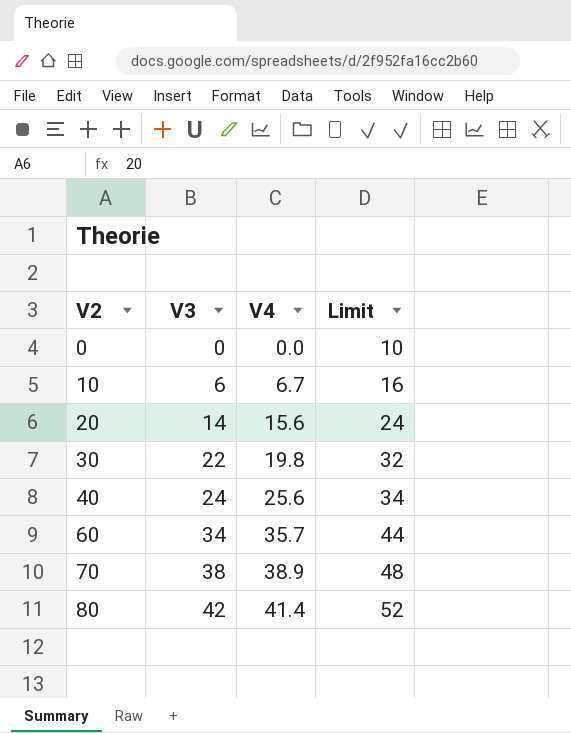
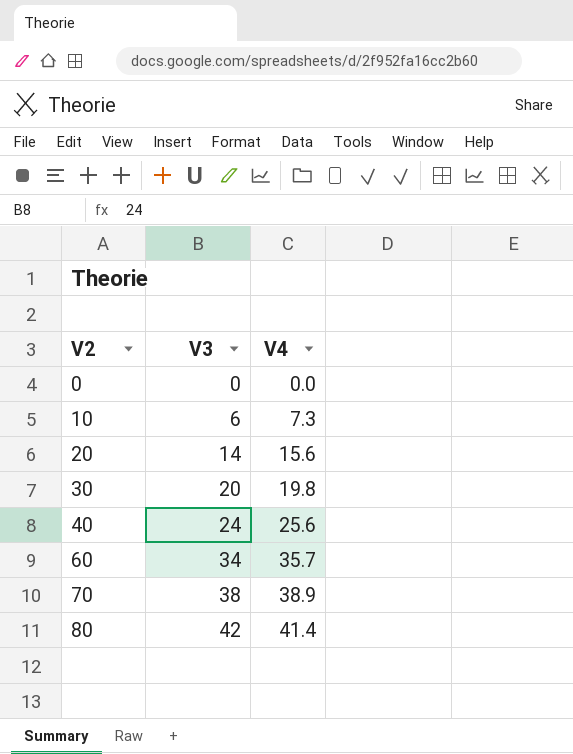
column Limit | formula: [V3] + 10 -> none
10 | V4: 6.7 -> 7.3
30 | V3: 22 -> 20

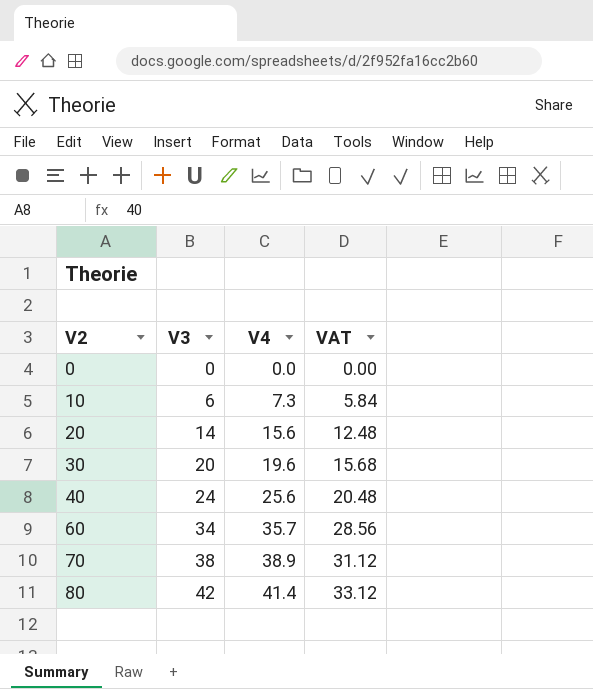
column VAT | formula: none -> [V4] * 0.8
30 | V4: 19.8 -> 19.6

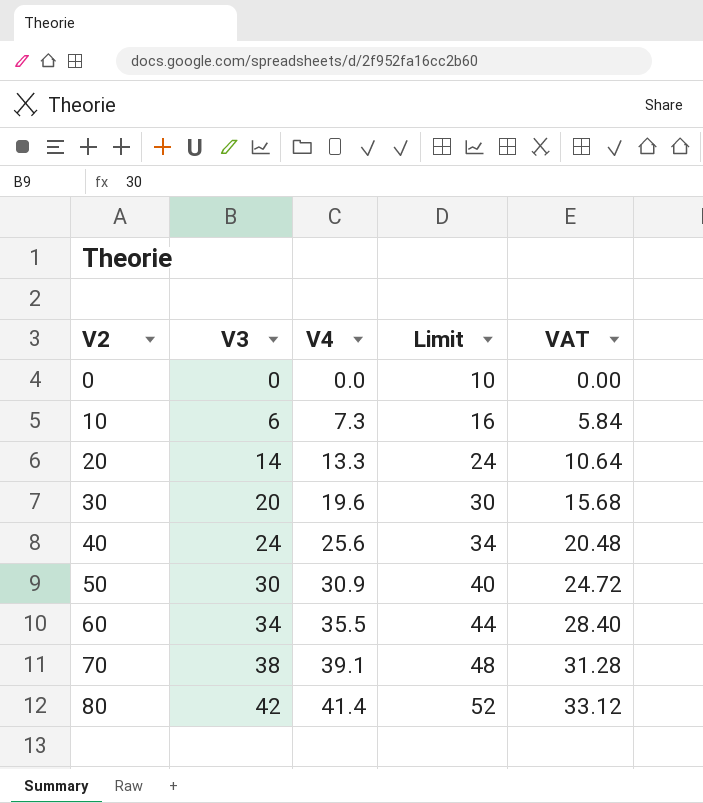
column Limit | formula: none -> [V3] + 10
20 | V4: 15.6 -> 13.3
20 | VAT: 12.48 -> 10.64
row 50: none -> 30 | 30.9 | 40 | 24.72
60 | V4: 35.7 -> 35.5
60 | VAT: 28.56 -> 28.40
70 | V4: 38.9 -> 39.1
70 | VAT: 31.12 -> 31.28

